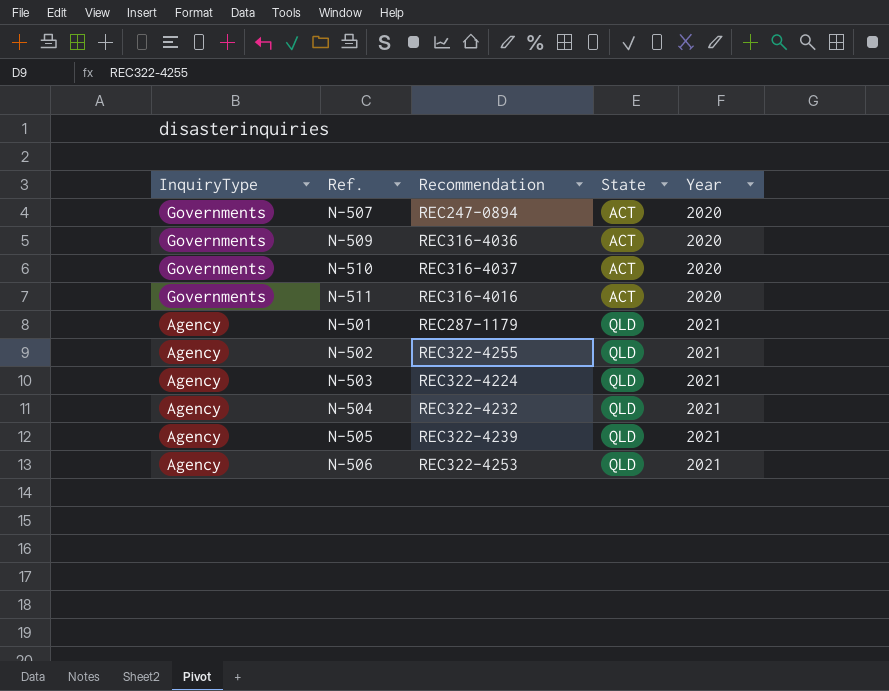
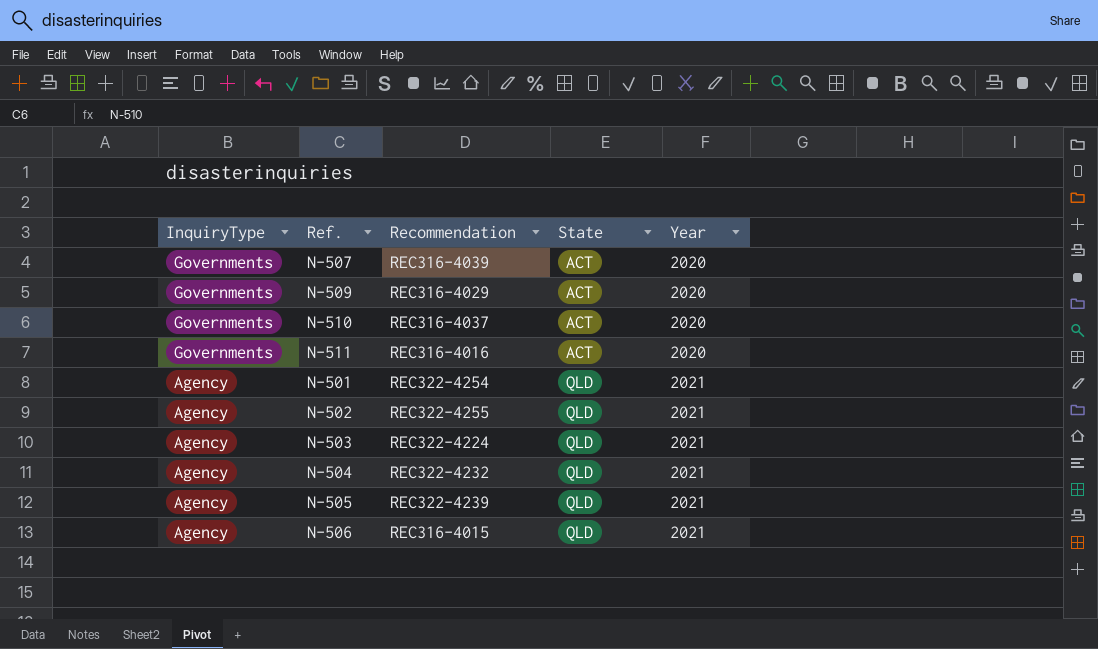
N-507 | Recommendation: REC247-0894 -> REC316-4039
N-509 | Recommendation: REC316-4036 -> REC316-4029
N-501 | Recommendation: REC287-1179 -> REC322-4254
N-506 | Recommendation: REC322-4253 -> REC316-4015

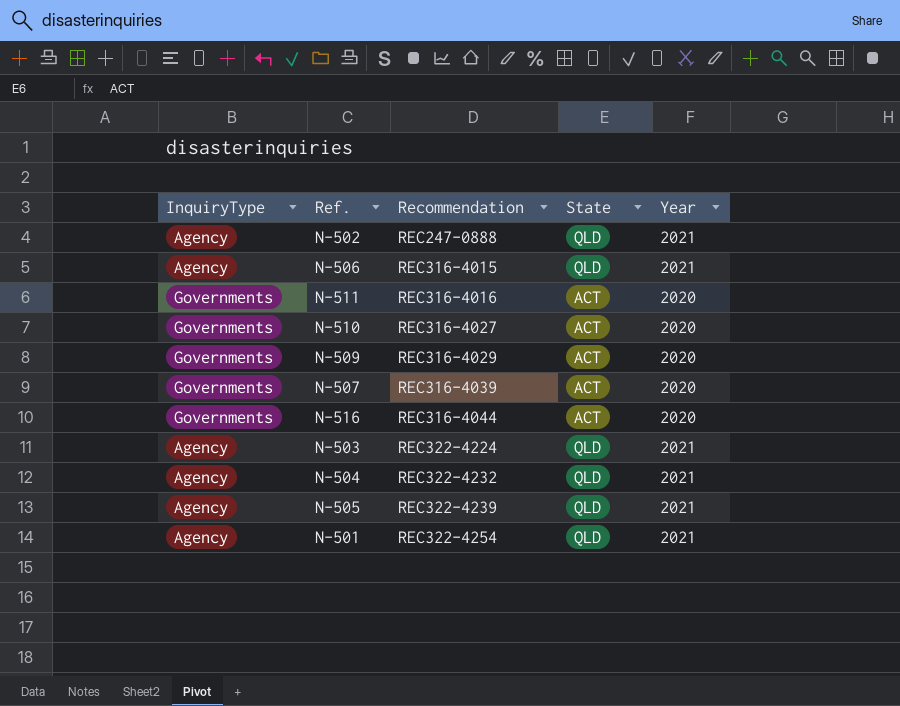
row order: InquiryType descending -> Recommendation ascending
N-502 | Recommendation: REC322-4255 -> REC247-0888
N-510 | Recommendation: REC316-4037 -> REC316-4027
row N-516: none -> Governments | REC316-4044 | ACT | 2020

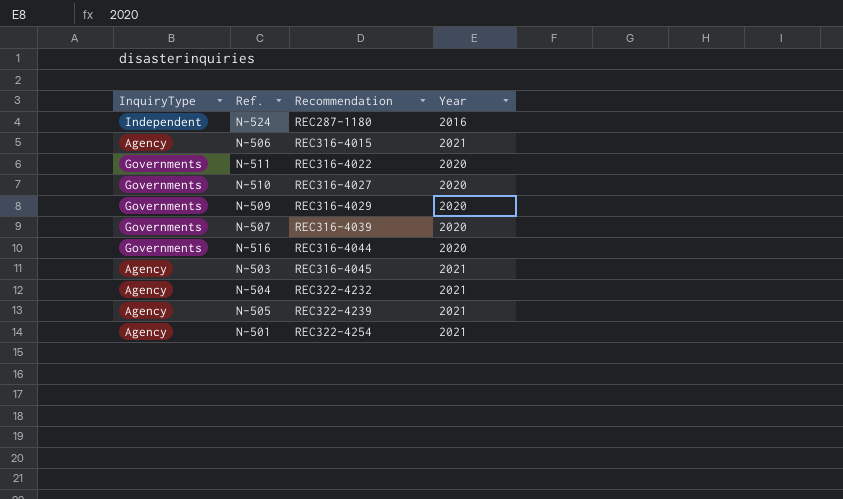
column State | position: 4 -> none
row N-502: Agency | REC247-0888 | QLD | 2021 -> none
row N-524: none -> Independent | REC287-1180 | 2016
N-511 | Recommendation: REC316-4016 -> REC316-4022
N-503 | Recommendation: REC322-4224 -> REC316-4045

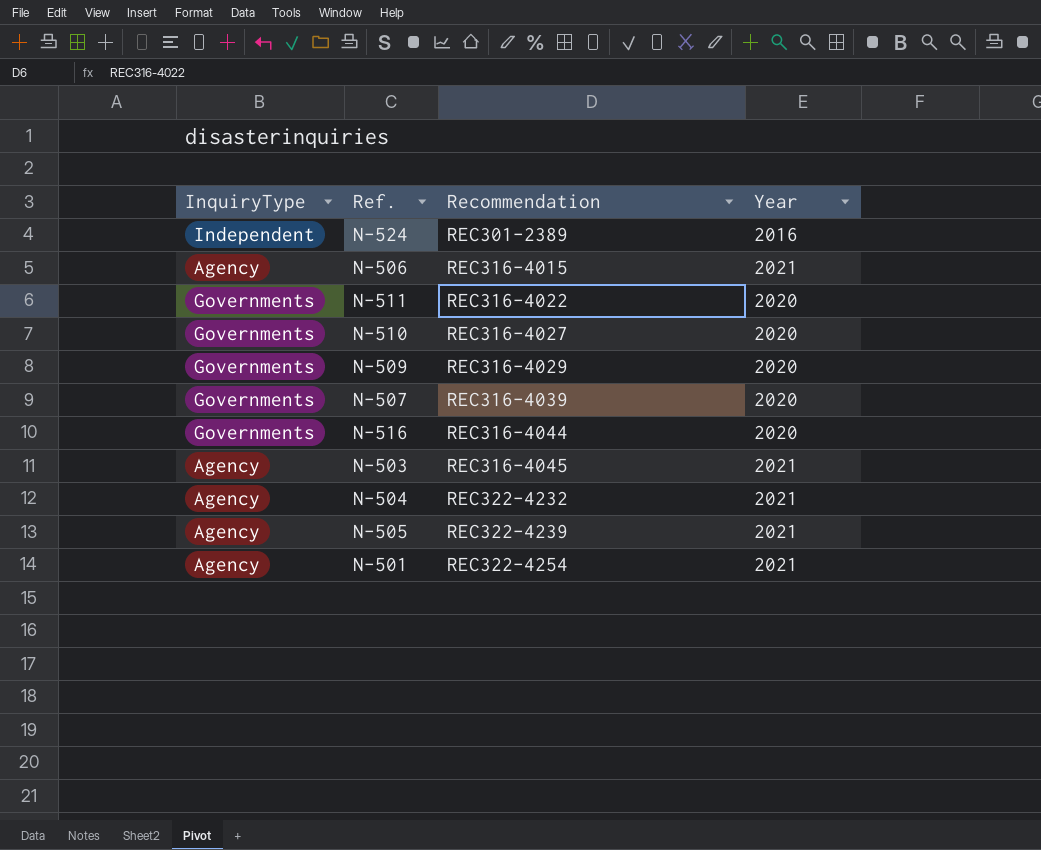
N-524 | Recommendation: REC287-1180 -> REC301-2389

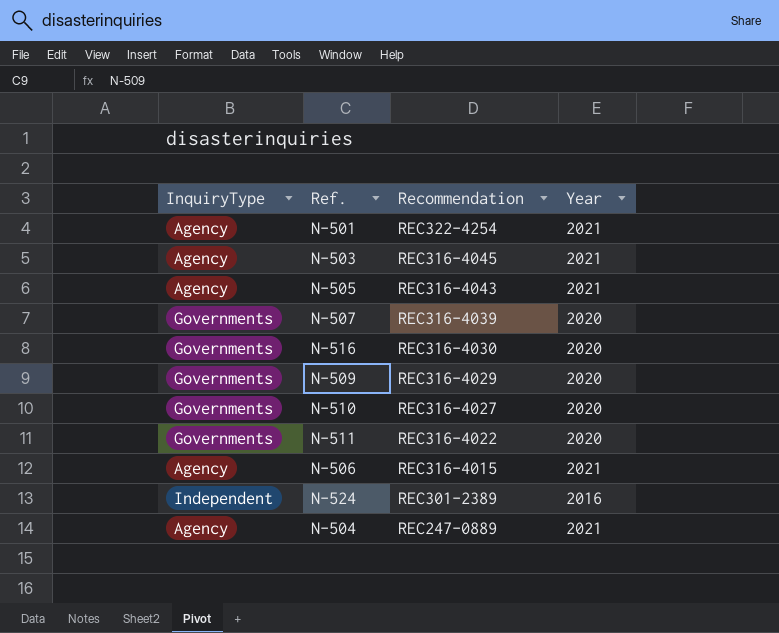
row order: Recommendation ascending -> Recommendation descending
N-505 | Recommendation: REC322-4239 -> REC316-4043
N-516 | Recommendation: REC316-4044 -> REC316-4030
N-504 | Recommendation: REC322-4232 -> REC247-0889

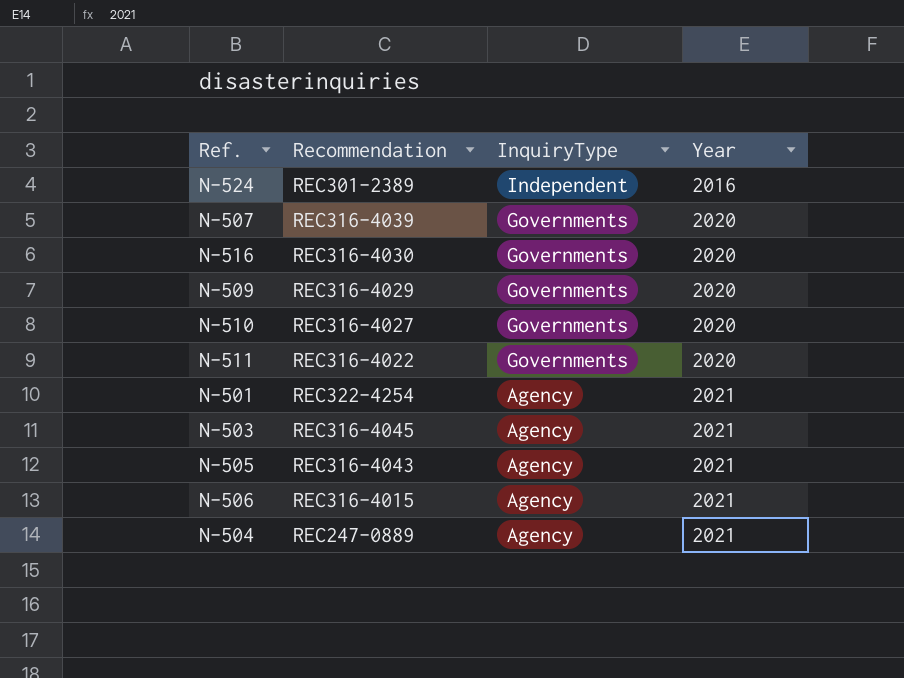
row order: Recommendation descending -> InquiryType descending
column InquiryType | position: 1 -> 3

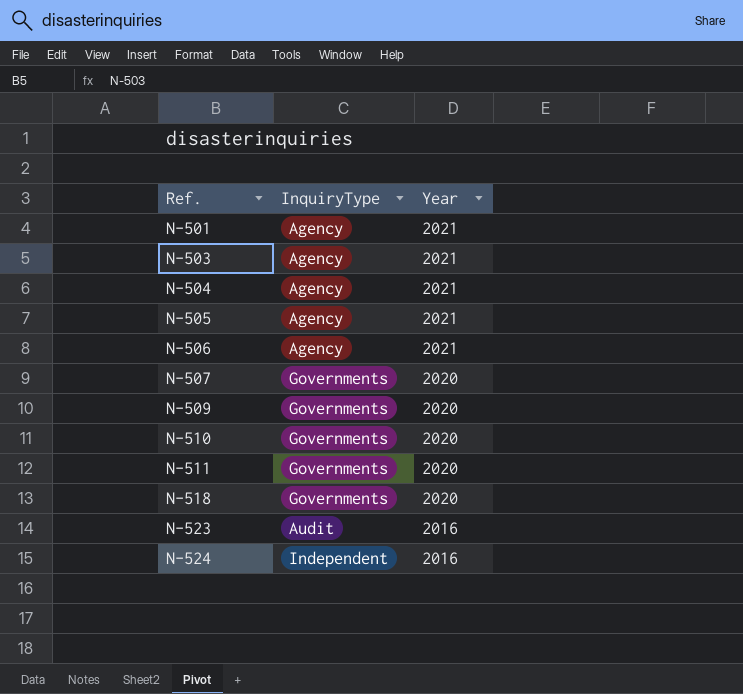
row order: InquiryType descending -> Ref. ascending
column Recommendation | position: 2 -> none
row N-516: REC316-4030 | Governments | 2020 -> none
row N-518: none -> Governments | 2020
row N-523: none -> Audit | 2016

